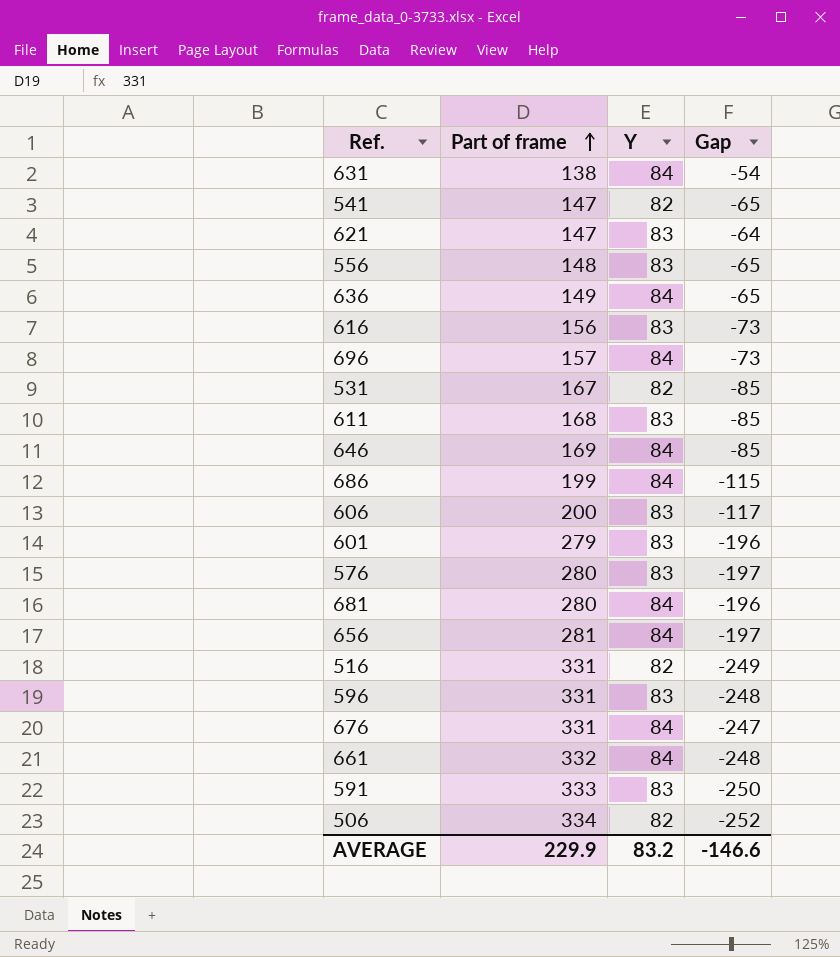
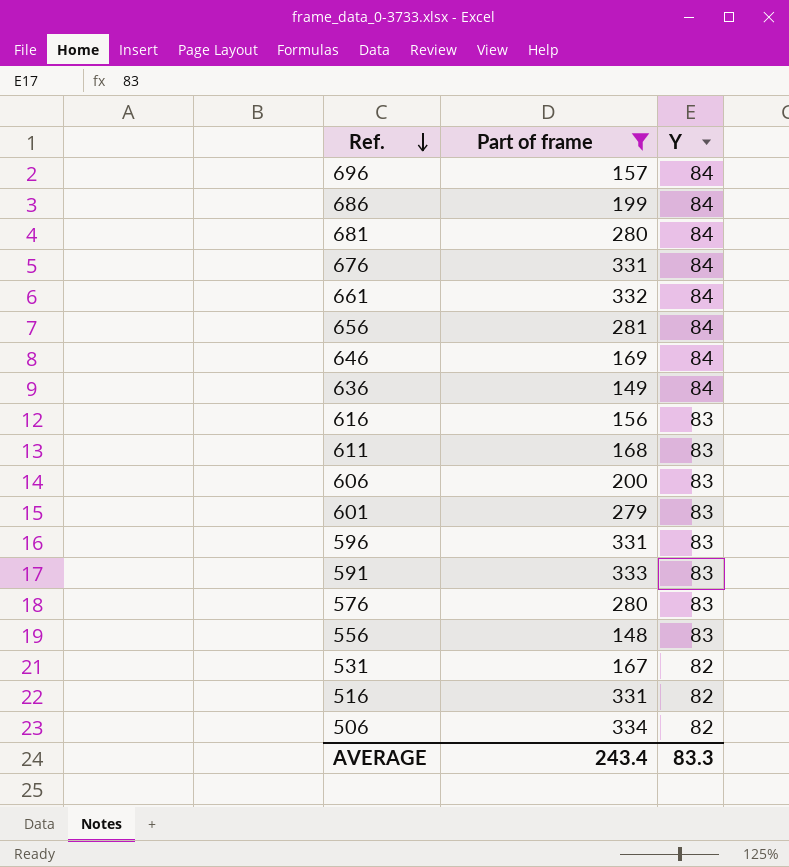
filter: none -> Part of frame >= 148
row order: Part of frame ascending -> Ref. descending
column Gap | formula: [Y] - [Part of frame] -> none
AVERAGE | Part of frame: 229.9 -> 243.4
AVERAGE | Y: 83.2 -> 83.3

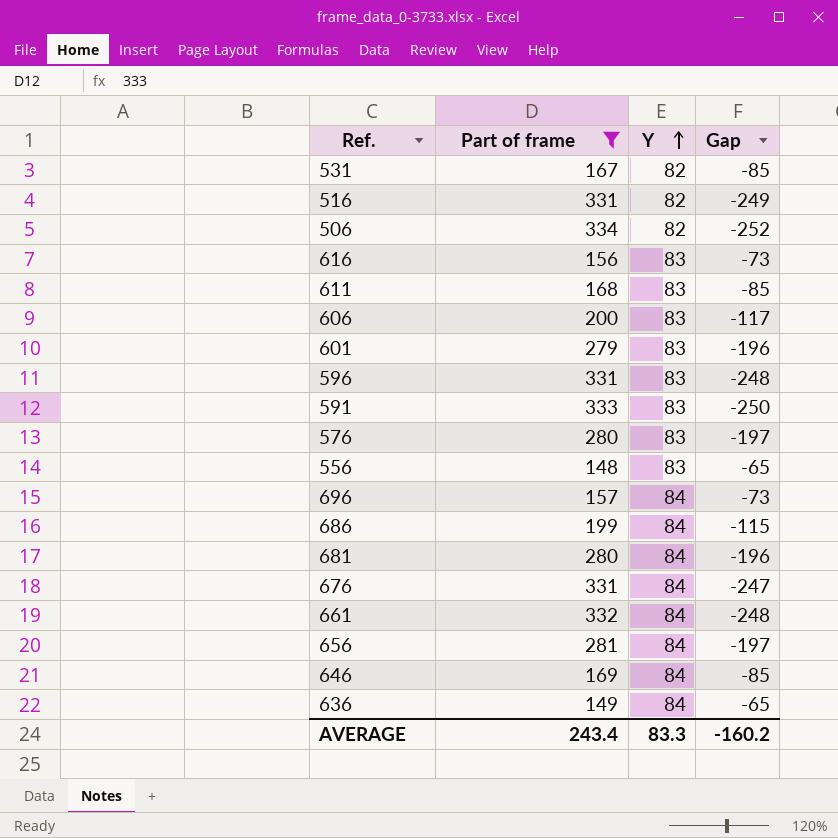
row order: Ref. descending -> Y ascending
column Gap | formula: none -> [Y] - [Part of frame]

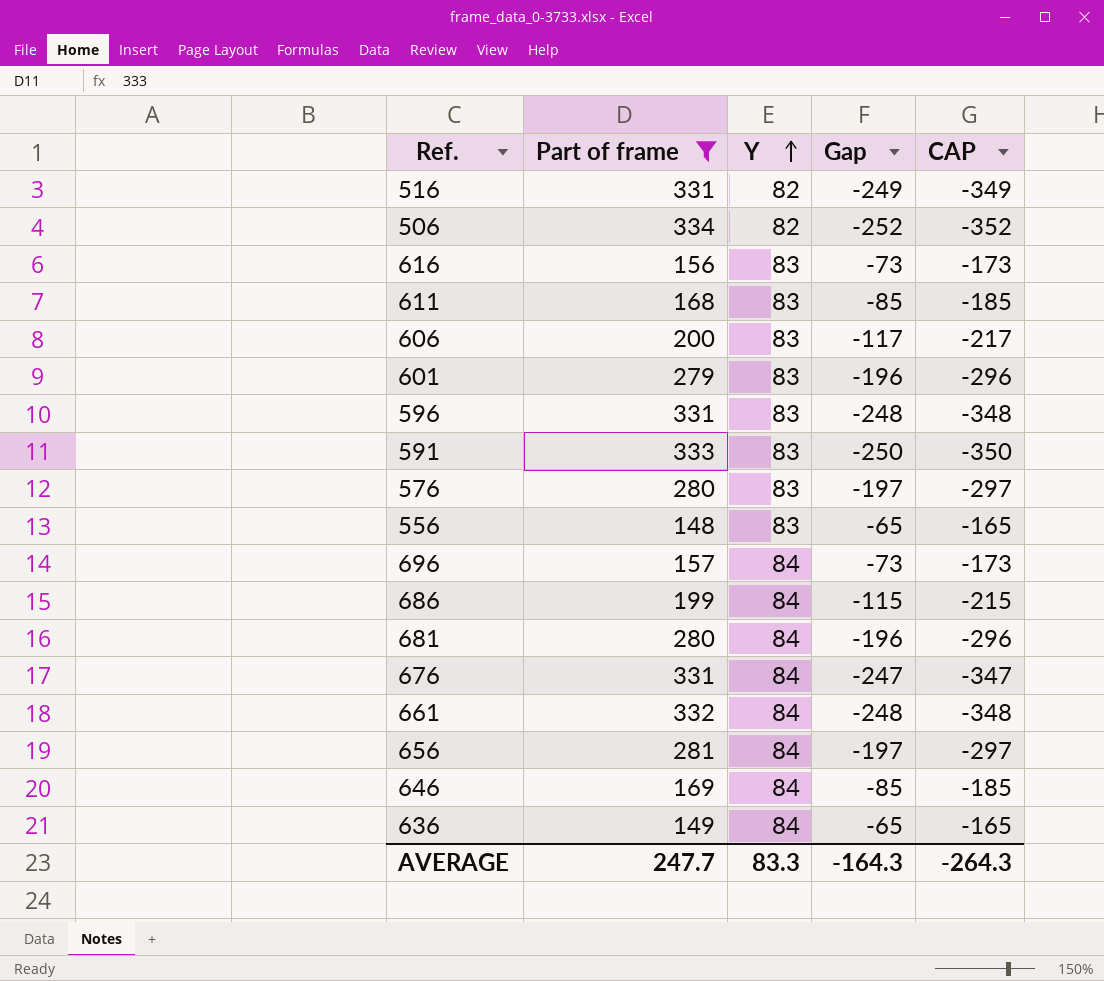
column CAP | formula: none -> [Gap] - 100
row 531: 167 | 82 | -85 -> none
AVERAGE | Part of frame: 243.4 -> 247.7
AVERAGE | Gap: -160.2 -> -164.3

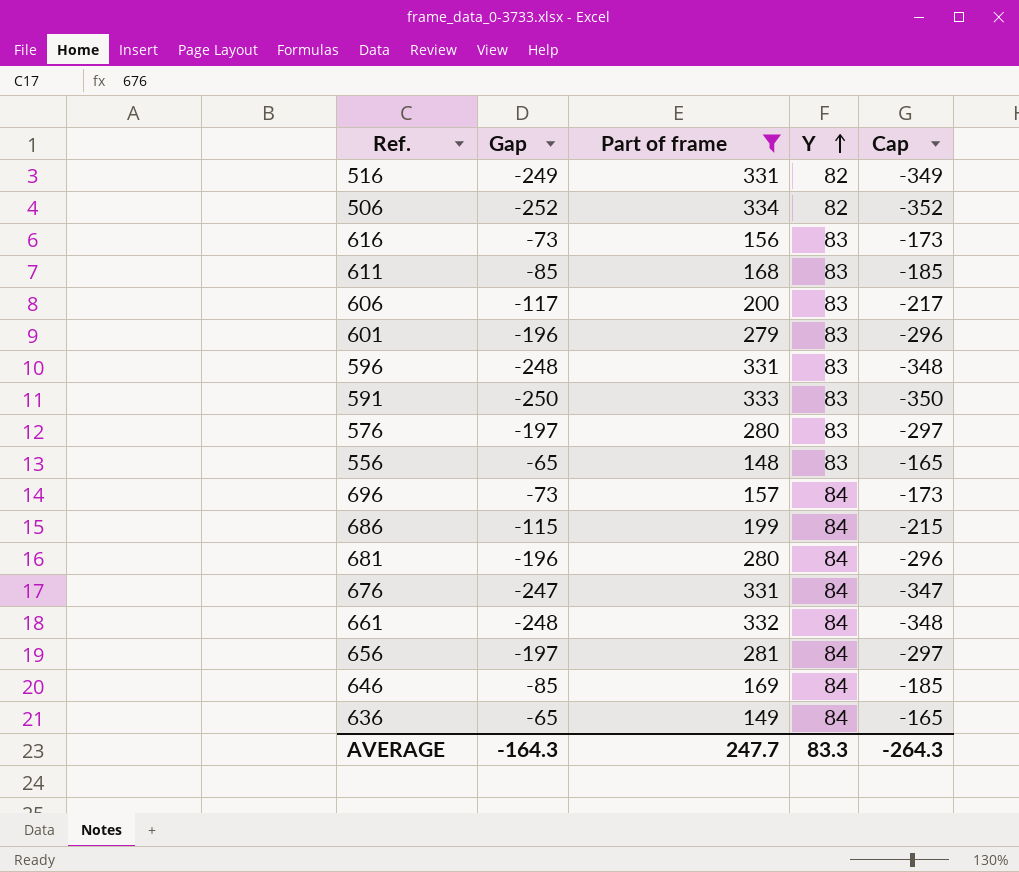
column Gap | position: 4 -> 2
column name: CAP -> Cap

